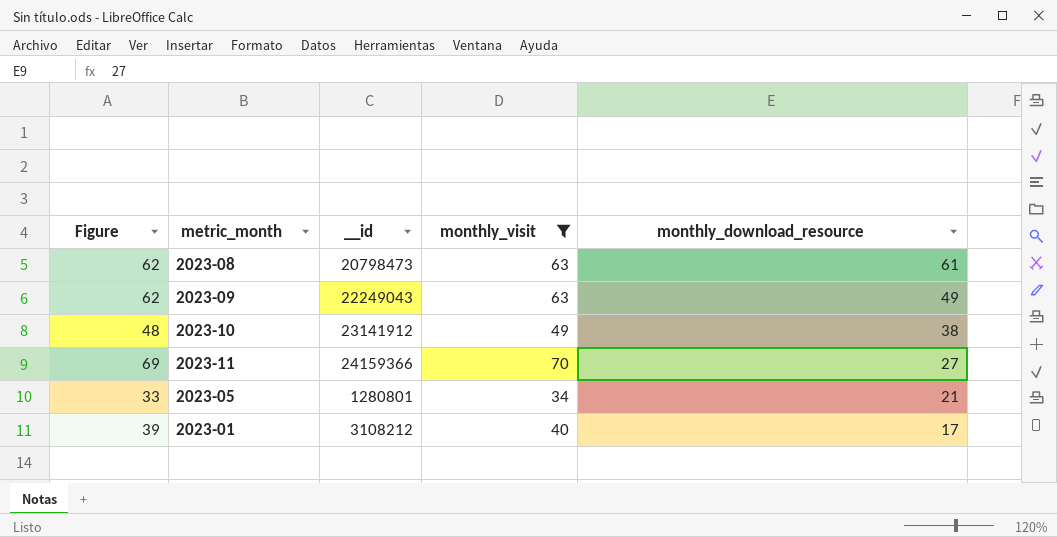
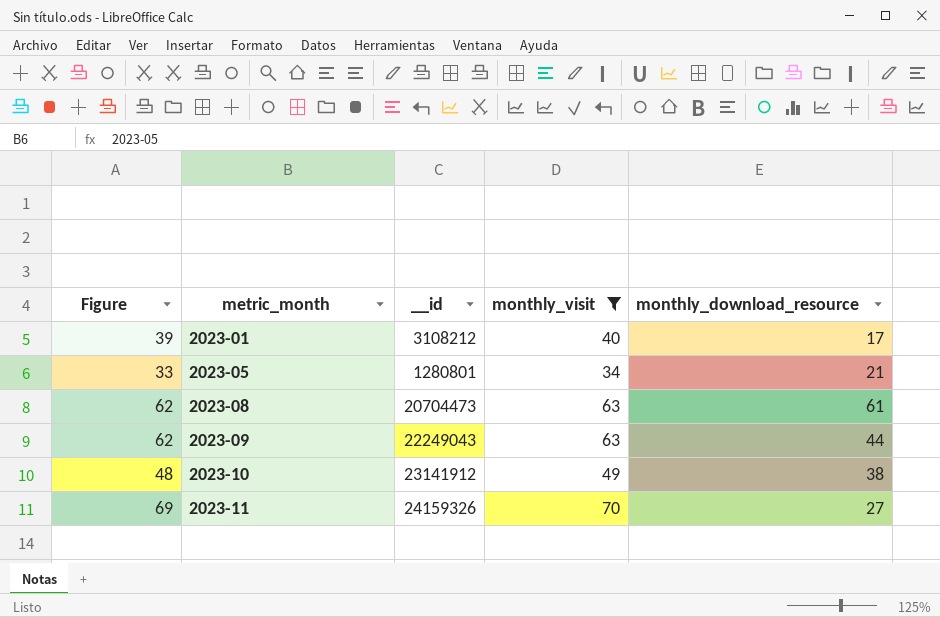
row order: monthly_download_resource descending -> metric_month ascending
2023-08 | __id: 20798473 -> 20704473
2023-09 | monthly_download_resource: 49 -> 44
2023-11 | __id: 24159366 -> 24159326

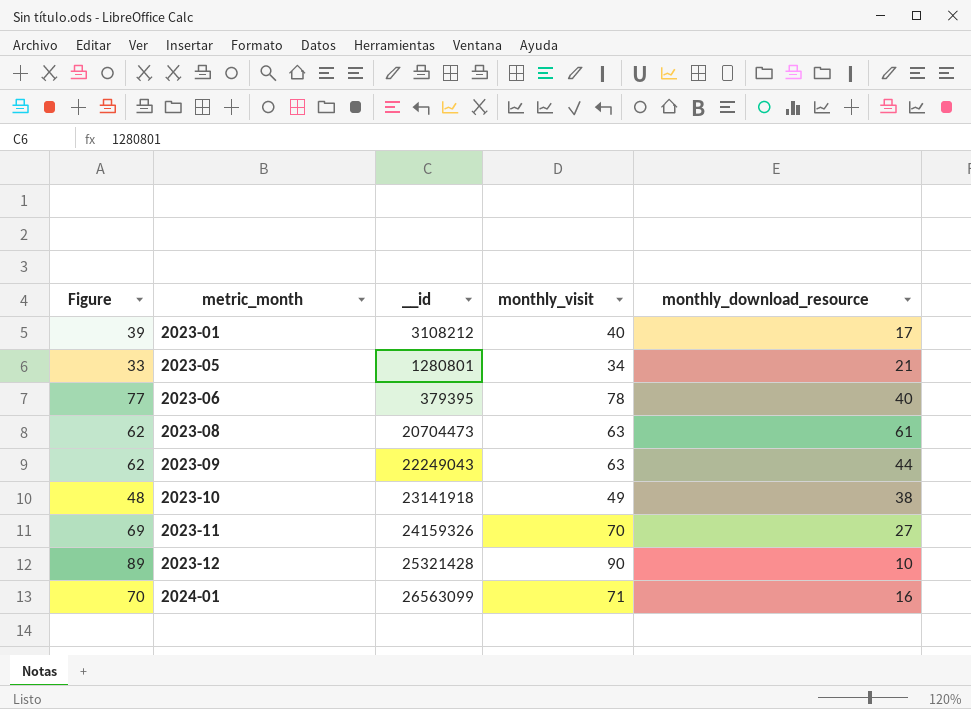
filter: monthly_visit <= 70 -> none
2023-10 | __id: 23141912 -> 23141918

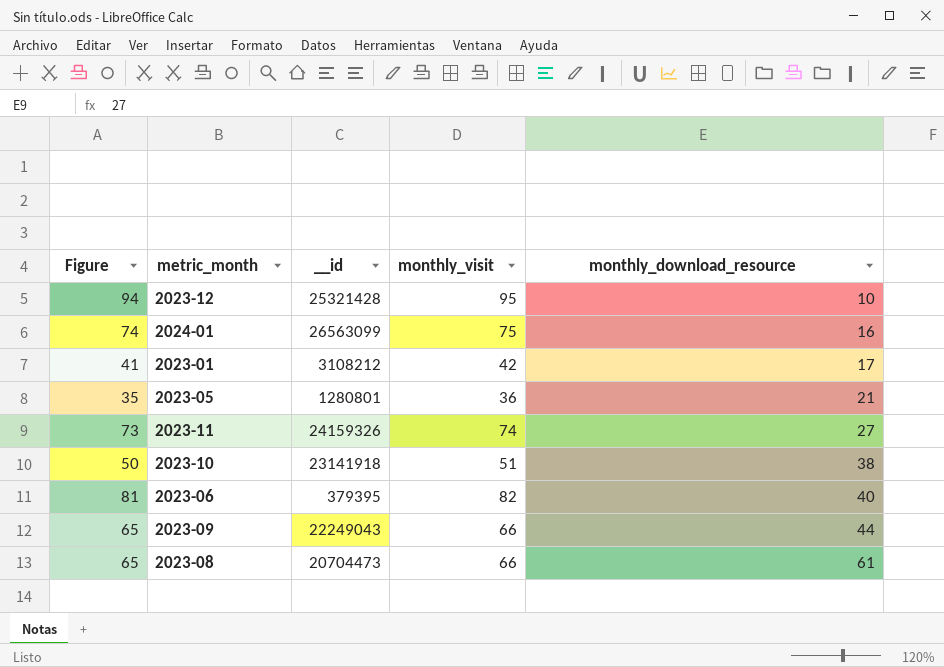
row order: metric_month ascending -> monthly_download_resource ascending
2023-12 | Figure: 89 -> 94
2023-12 | monthly_visit: 90 -> 95
2024-01 | Figure: 70 -> 74
2024-01 | monthly_visit: 71 -> 75
2023-01 | Figure: 39 -> 41
2023-01 | monthly_visit: 40 -> 42
2023-05 | Figure: 33 -> 35
2023-05 | monthly_visit: 34 -> 36
2023-11 | Figure: 69 -> 73
2023-11 | monthly_visit: 70 -> 74
2023-10 | Figure: 48 -> 50
2023-10 | monthly_visit: 49 -> 51
2023-06 | Figure: 77 -> 81
2023-06 | monthly_visit: 78 -> 82
2023-09 | Figure: 62 -> 65
2023-09 | monthly_visit: 63 -> 66
2023-08 | Figure: 62 -> 65
2023-08 | monthly_visit: 63 -> 66

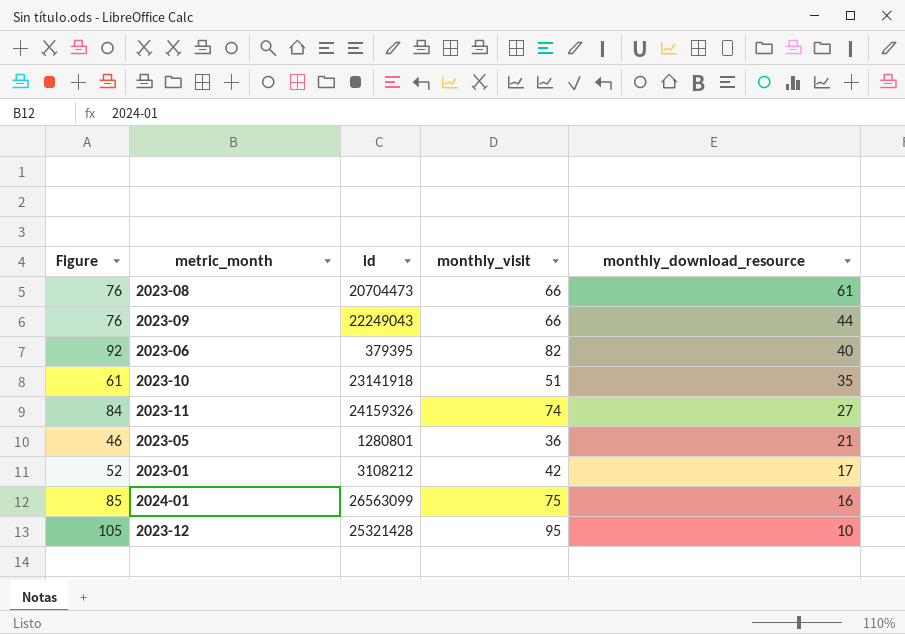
row order: monthly_download_resource ascending -> monthly_download_resource descending
column Figure | formula: [monthly_visit] - 1 -> [monthly_visit] + 10
column name: __id -> id
2023-10 | monthly_download_resource: 38 -> 35

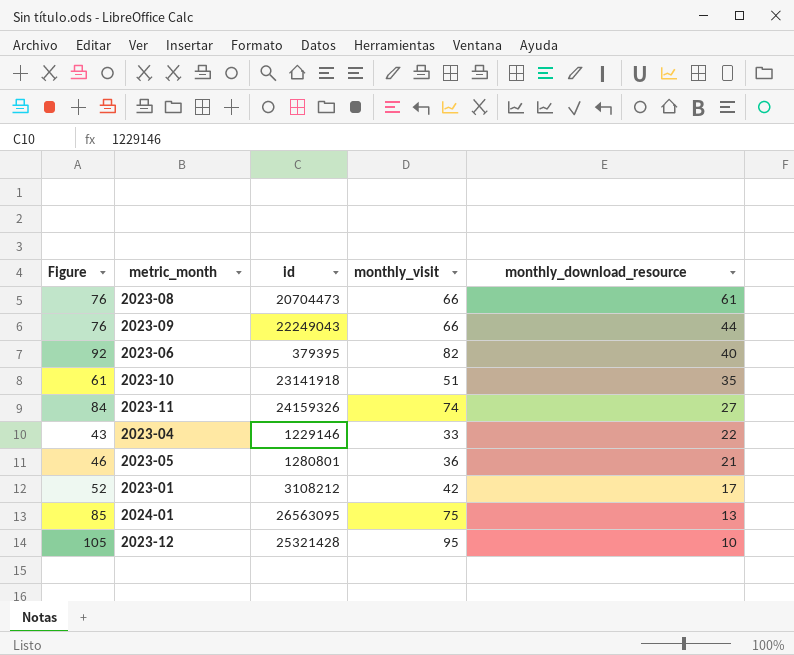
row 2023-04: none -> 43 | 1229146 | 33 | 22
2024-01 | id: 26563099 -> 26563095
2024-01 | monthly_download_resource: 16 -> 13

